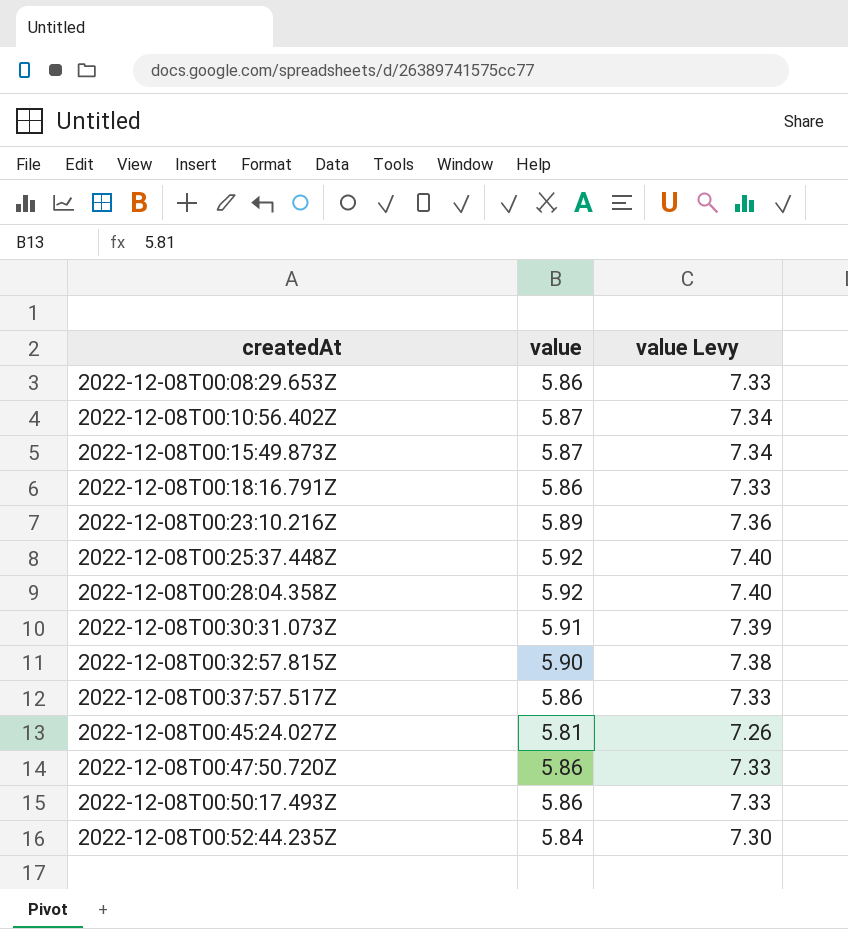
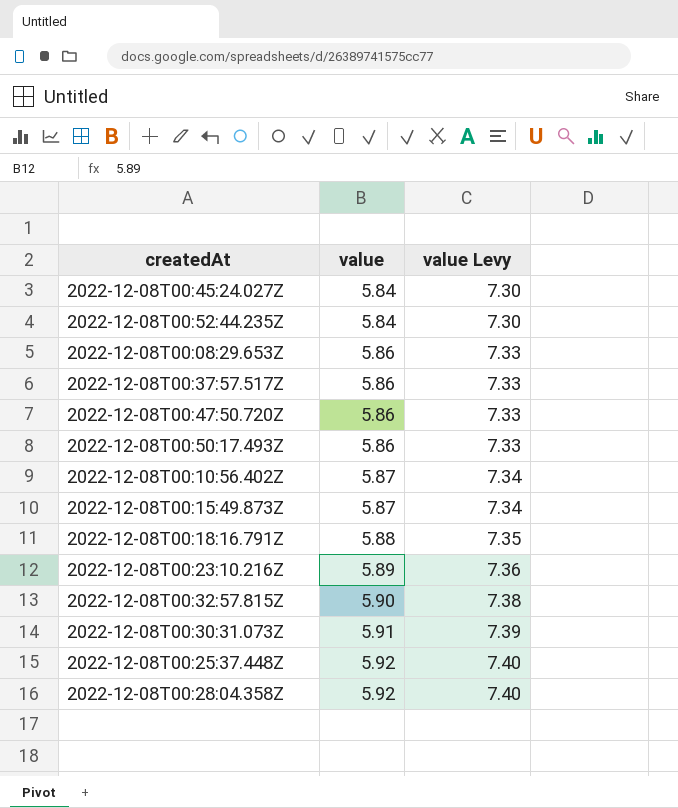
row order: createdAt ascending -> value ascending
2022-12-08T00:45:24.027Z | value: 5.81 -> 5.84
2022-12-08T00:45:24.027Z | value Levy: 7.26 -> 7.30
2022-12-08T00:18:16.791Z | value: 5.86 -> 5.88
2022-12-08T00:18:16.791Z | value Levy: 7.33 -> 7.35

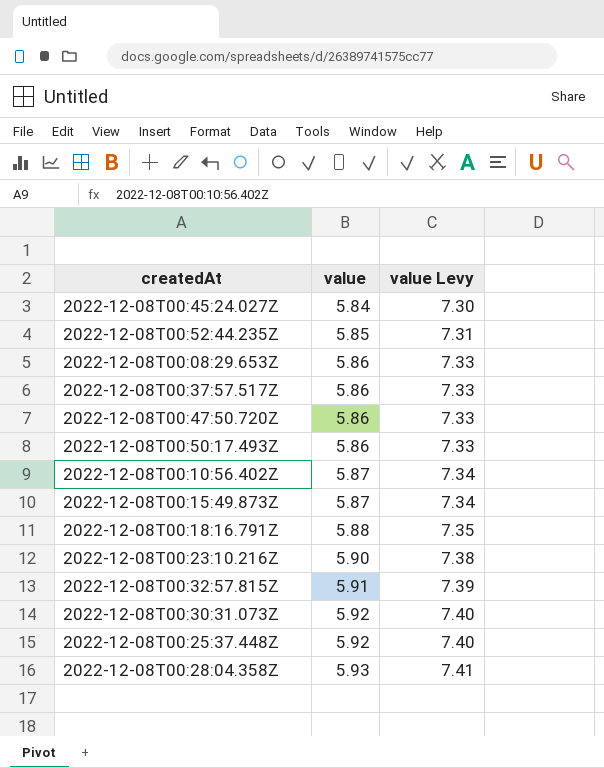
2022-12-08T00:52:44.235Z | value: 5.84 -> 5.85
2022-12-08T00:52:44.235Z | value Levy: 7.30 -> 7.31
2022-12-08T00:23:10.216Z | value: 5.89 -> 5.90
2022-12-08T00:23:10.216Z | value Levy: 7.36 -> 7.38
2022-12-08T00:32:57.815Z | value: 5.90 -> 5.91
2022-12-08T00:32:57.815Z | value Levy: 7.38 -> 7.39
2022-12-08T00:30:31.073Z | value: 5.91 -> 5.92
2022-12-08T00:30:31.073Z | value Levy: 7.39 -> 7.40
2022-12-08T00:28:04.358Z | value: 5.92 -> 5.93
2022-12-08T00:28:04.358Z | value Levy: 7.40 -> 7.41

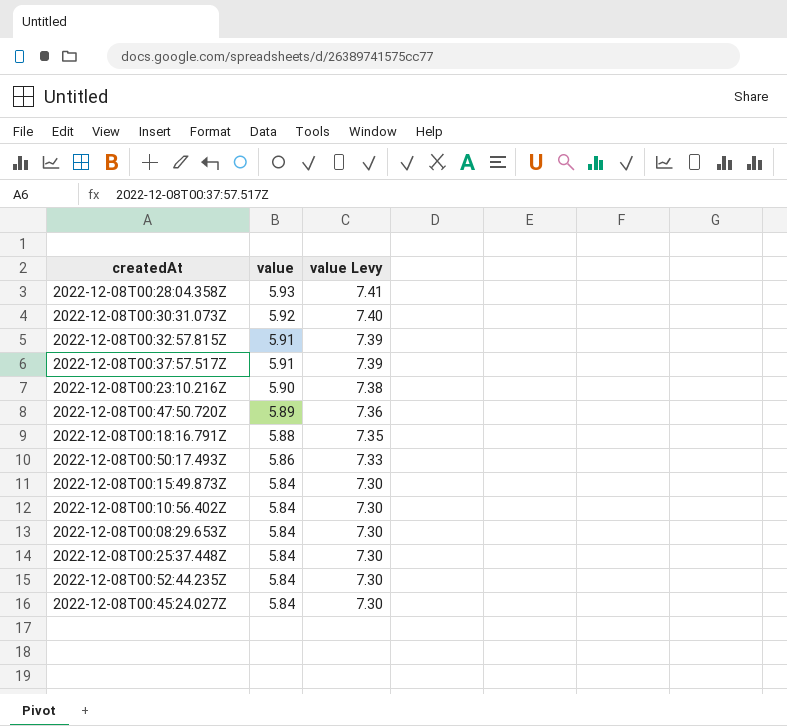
row order: value ascending -> value descending
2022-12-08T00:37:57.517Z | value: 5.86 -> 5.91
2022-12-08T00:37:57.517Z | value Levy: 7.33 -> 7.39
2022-12-08T00:47:50.720Z | value: 5.86 -> 5.89
2022-12-08T00:47:50.720Z | value Levy: 7.33 -> 7.36
2022-12-08T00:15:49.873Z | value: 5.87 -> 5.84
2022-12-08T00:15:49.873Z | value Levy: 7.34 -> 7.30
2022-12-08T00:10:56.402Z | value: 5.87 -> 5.84
2022-12-08T00:10:56.402Z | value Levy: 7.34 -> 7.30
2022-12-08T00:08:29.653Z | value: 5.86 -> 5.84
2022-12-08T00:08:29.653Z | value Levy: 7.33 -> 7.30
2022-12-08T00:25:37.448Z | value: 5.92 -> 5.84
2022-12-08T00:25:37.448Z | value Levy: 7.40 -> 7.30
2022-12-08T00:52:44.235Z | value: 5.85 -> 5.84
2022-12-08T00:52:44.235Z | value Levy: 7.31 -> 7.30

